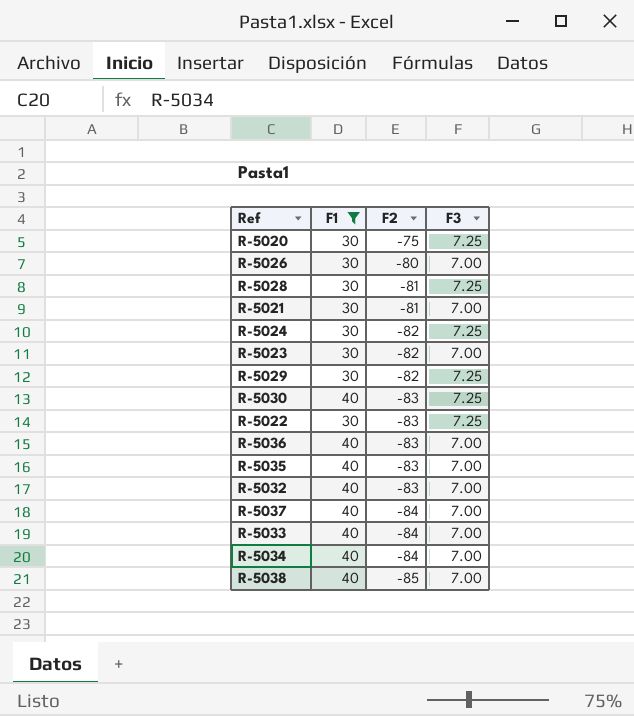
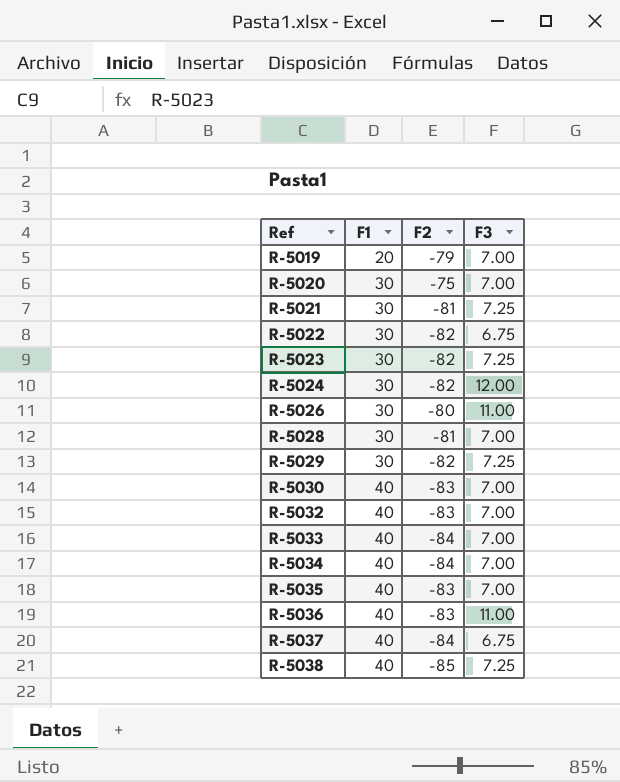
filter: F1 != 20 -> none
row order: F2 descending -> Ref ascending
R-5020 | F3: 7.25 -> 7.00
R-5021 | F3: 7.00 -> 7.25
R-5022 | F2: -83 -> -82
R-5022 | F3: 7.25 -> 6.75
R-5023 | F3: 7.00 -> 7.25
R-5024 | F3: 7.25 -> 12.00
R-5026 | F3: 7.00 -> 11.00
R-5028 | F3: 7.25 -> 7.00
R-5030 | F3: 7.25 -> 7.00
R-5036 | F3: 7.00 -> 11.00
R-5037 | F3: 7.00 -> 6.75
R-5038 | F3: 7.00 -> 7.25

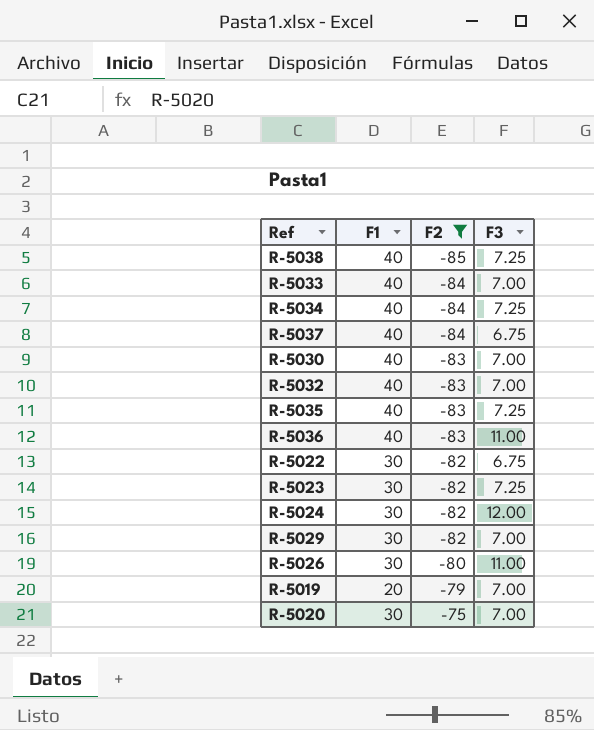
filter: none -> F2 != -81
row order: Ref ascending -> F2 ascending
R-5034 | F3: 7.00 -> 7.25
R-5035 | F3: 7.00 -> 7.25
R-5029 | F3: 7.25 -> 7.00

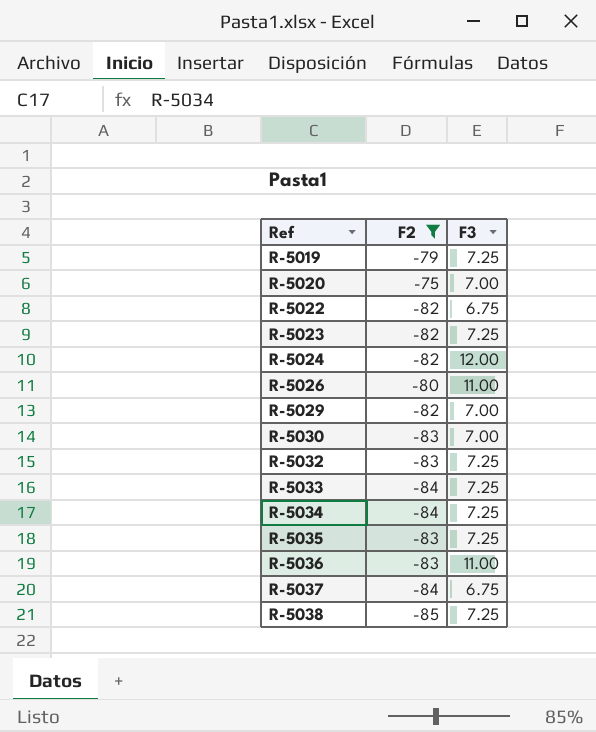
row order: F2 ascending -> Ref ascending
column F1 | position: 2 -> none
R-5019 | F3: 7.00 -> 7.25
R-5032 | F3: 7.00 -> 7.25
R-5033 | F3: 7.00 -> 7.25

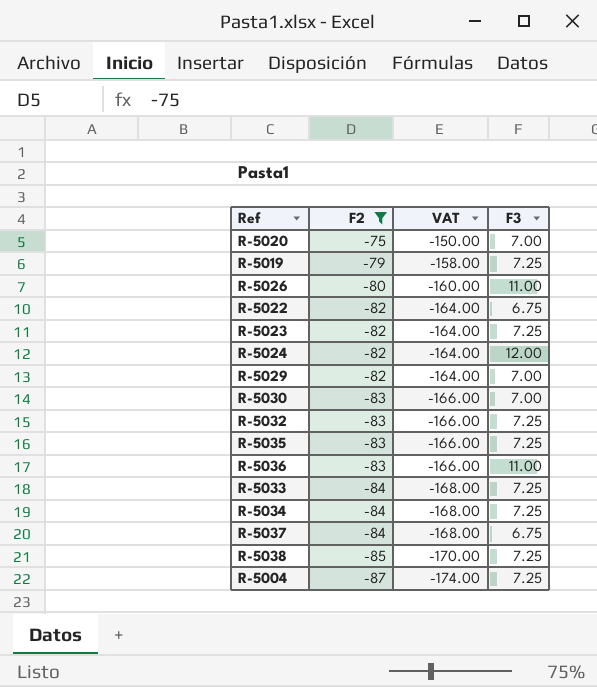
row order: Ref ascending -> F2 descending
column VAT | formula: none -> [F2] * 2
row R-5004: none -> -87 | -174.00 | 7.25

